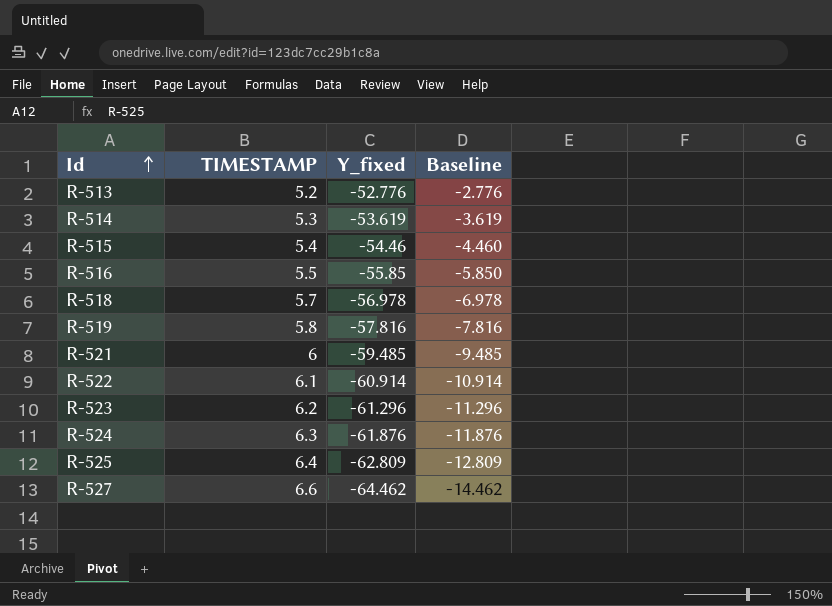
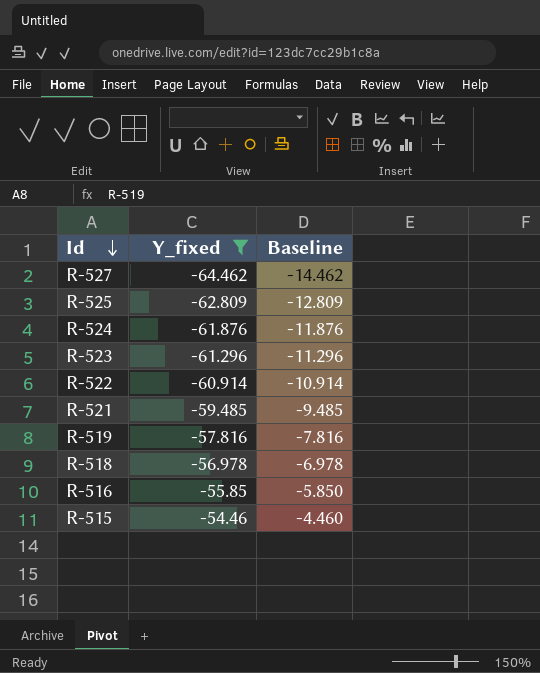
filter: none -> Y_fixed <= -54.46
row order: Id ascending -> Id descending
column TIMESTAMP | position: 2 -> none

